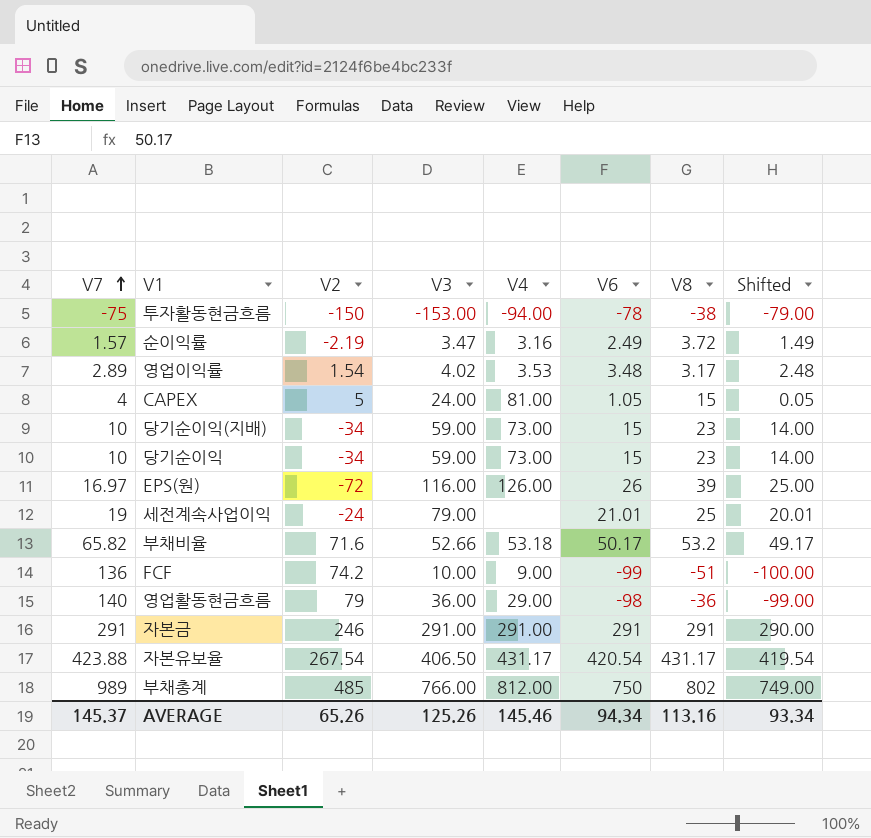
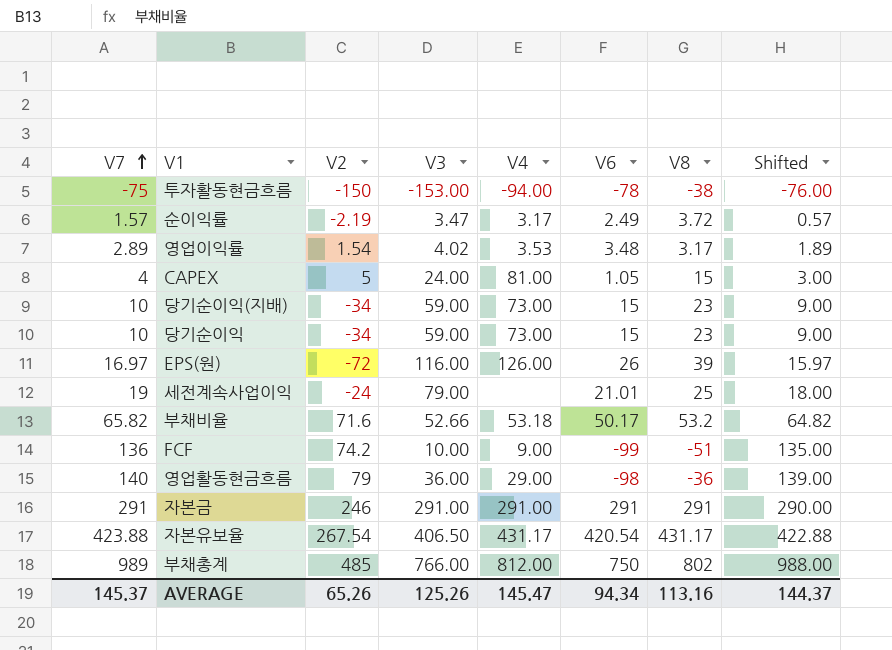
column Shifted | formula: [V6] - 1 -> [V7] - 1
순이익률 | V4: 3.16 -> 3.17
AVERAGE | V4: 145.46 -> 145.47
AVERAGE | Shifted: 93.34 -> 144.37

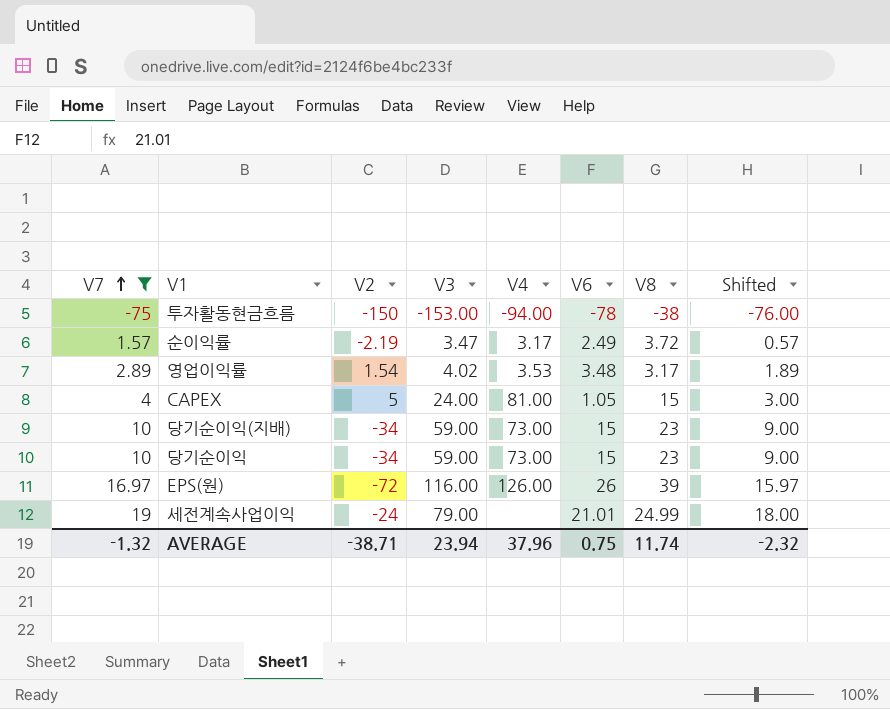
filter: none -> V7 <= 19
세전계속사업이익 | V8: 25 -> 24.99
AVERAGE | V7: 145.37 -> -1.32
AVERAGE | V2: 65.26 -> -38.71
AVERAGE | V3: 125.26 -> 23.94
AVERAGE | V4: 145.47 -> 37.96
AVERAGE | V6: 94.34 -> 0.75
AVERAGE | V8: 113.16 -> 11.74
AVERAGE | Shifted: 144.37 -> -2.32

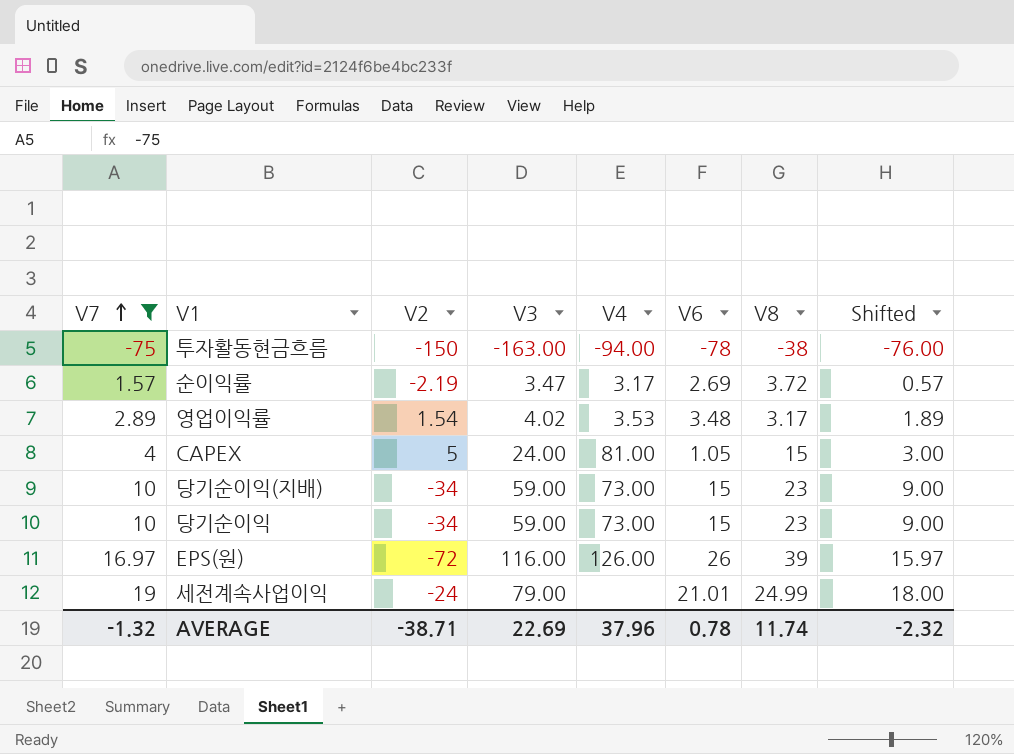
투자활동현금흐름 | V3: -153.00 -> -163.00
순이익률 | V6: 2.49 -> 2.69
AVERAGE | V3: 23.94 -> 22.69
AVERAGE | V6: 0.75 -> 0.78

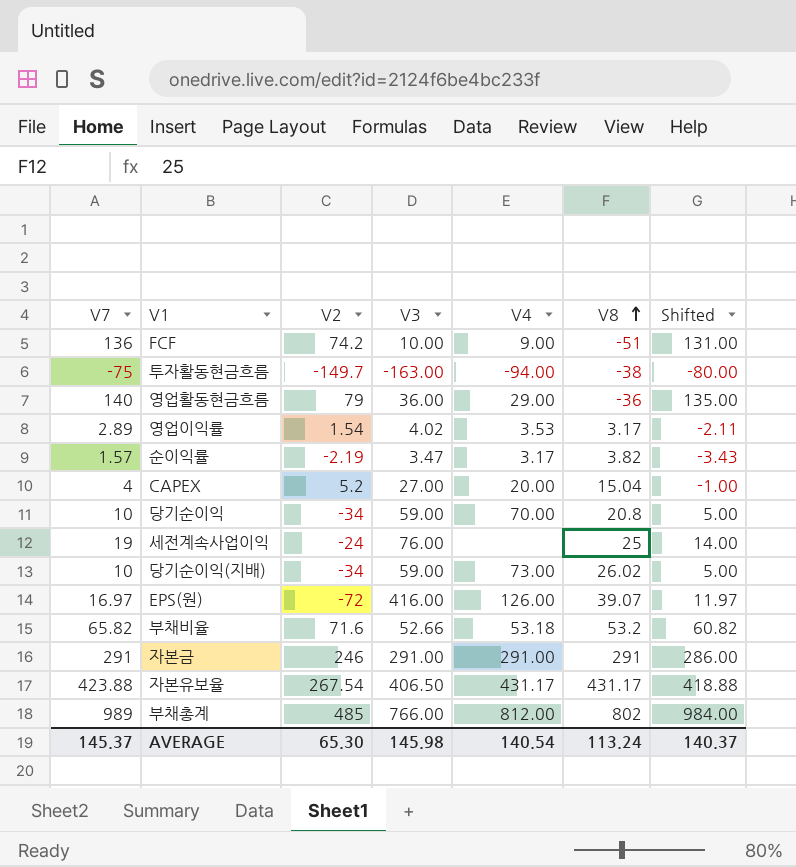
filter: V7 <= 19 -> none
row order: V7 ascending -> V8 ascending
column V6 | position: 6 -> none
column Shifted | formula: [V7] - 1 -> [V7] - 5
투자활동현금흐름 | V2: -150 -> -149.7
순이익률 | V8: 3.72 -> 3.82
CAPEX | V2: 5 -> 5.2
CAPEX | V3: 24.00 -> 27.00
CAPEX | V4: 81.00 -> 20.00
CAPEX | V8: 15 -> 15.04
당기순이익 | V4: 73.00 -> 70.00
당기순이익 | V8: 23 -> 20.8
세전계속사업이익 | V3: 79.00 -> 76.00
세전계속사업이익 | V8: 24.99 -> 25
당기순이익(지배) | V8: 23 -> 26.02
EPS(원) | V3: 116.00 -> 416.00
EPS(원) | V8: 39 -> 39.07
AVERAGE | V7: -1.32 -> 145.37
AVERAGE | V2: -38.71 -> 65.30
AVERAGE | V3: 22.69 -> 145.98
AVERAGE | V4: 37.96 -> 140.54
AVERAGE | V8: 11.74 -> 113.24
AVERAGE | Shifted: -2.32 -> 140.37

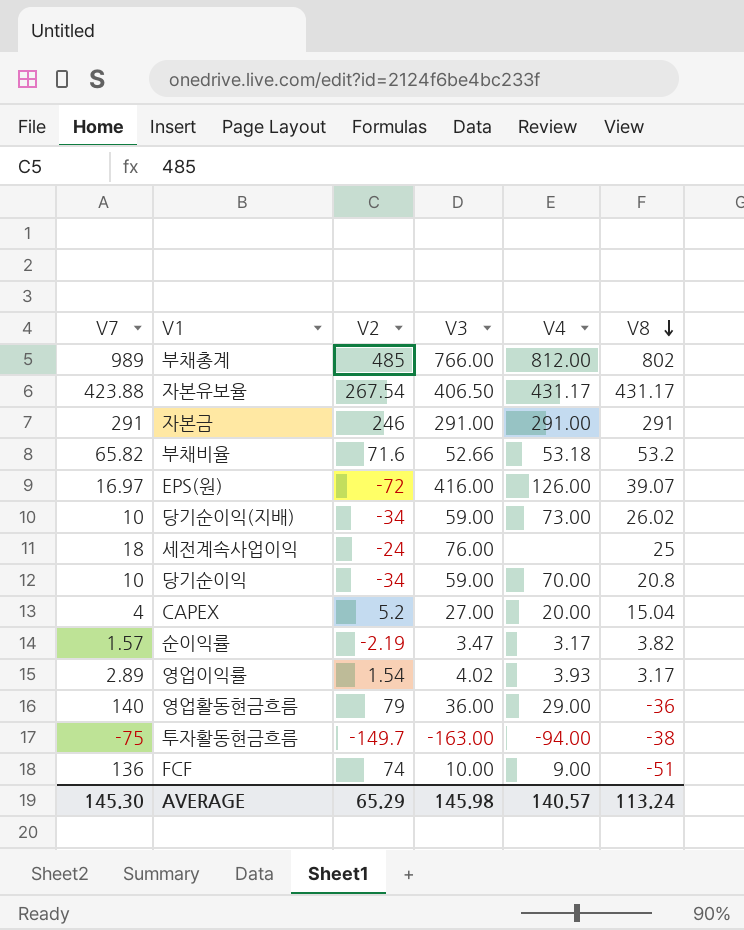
row order: V8 ascending -> V8 descending
column Shifted | formula: [V7] - 5 -> none
세전계속사업이익 | V7: 19 -> 18
영업이익률 | V4: 3.53 -> 3.93
FCF | V2: 74.2 -> 74
AVERAGE | V7: 145.37 -> 145.30
AVERAGE | V2: 65.30 -> 65.29
AVERAGE | V4: 140.54 -> 140.57

